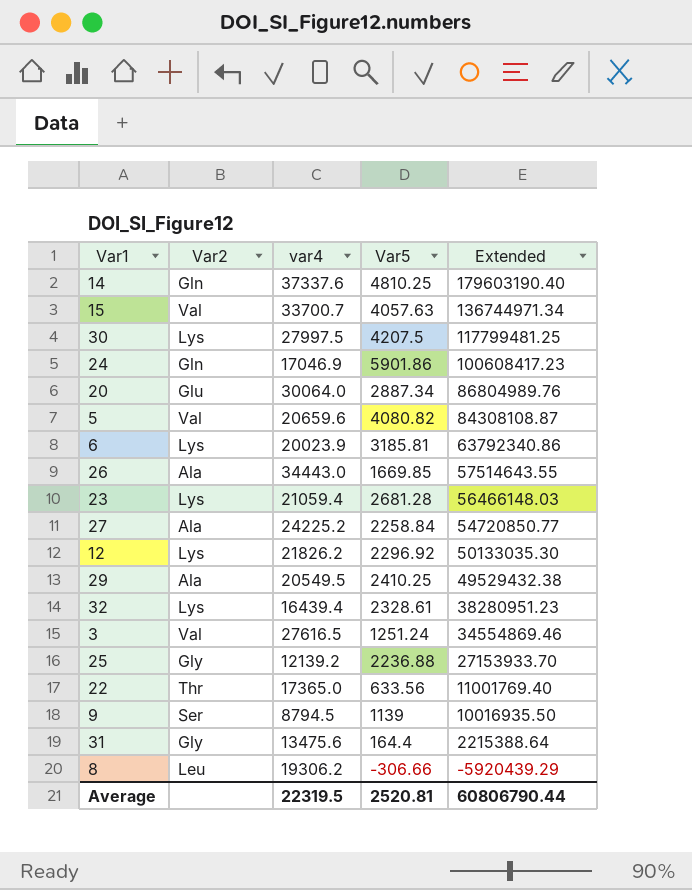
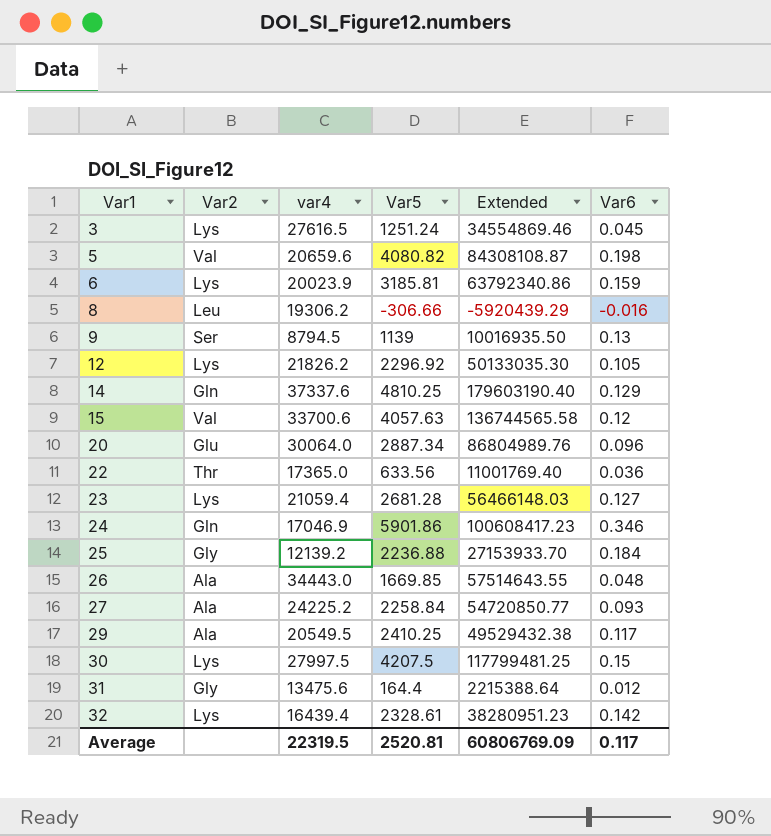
row order: Extended descending -> Var1 ascending
column Var6 | formula: none -> [Var5] / [var4]
3 | Var2: Val -> Lys
15 | var4: 33700.7 -> 33700.6
15 | Extended: 136744971.34 -> 136744565.58
Average | Extended: 60806790.44 -> 60806769.09

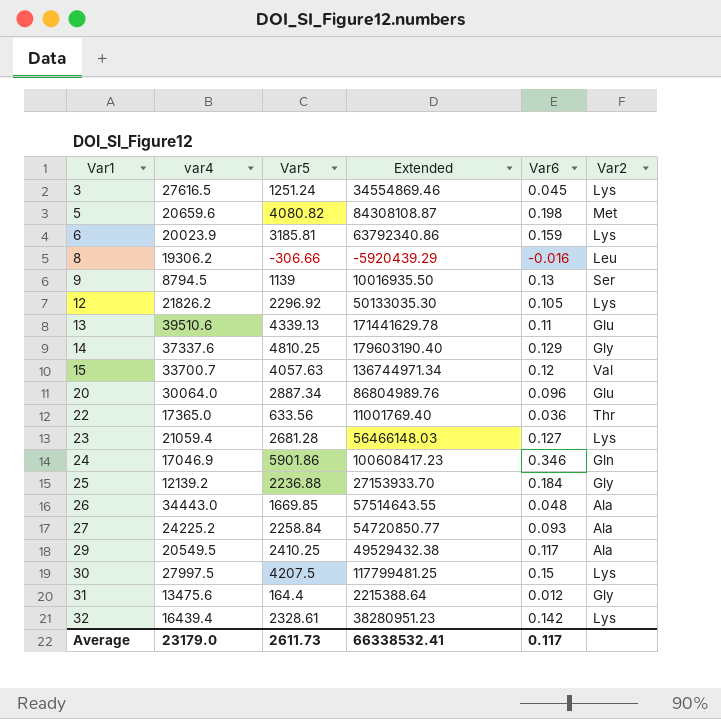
column Var2 | position: 2 -> 6
5 | Var2: Val -> Met
row 13: none -> 39510.6 | 4339.13 | 171441629.78 | 0.11 | Glu
14 | Var2: Gln -> Gly
15 | var4: 33700.6 -> 33700.7
15 | Extended: 136744565.58 -> 136744971.34
Average | var4: 22319.5 -> 23179.0
Average | Var5: 2520.81 -> 2611.73
Average | Extended: 60806769.09 -> 66338532.41

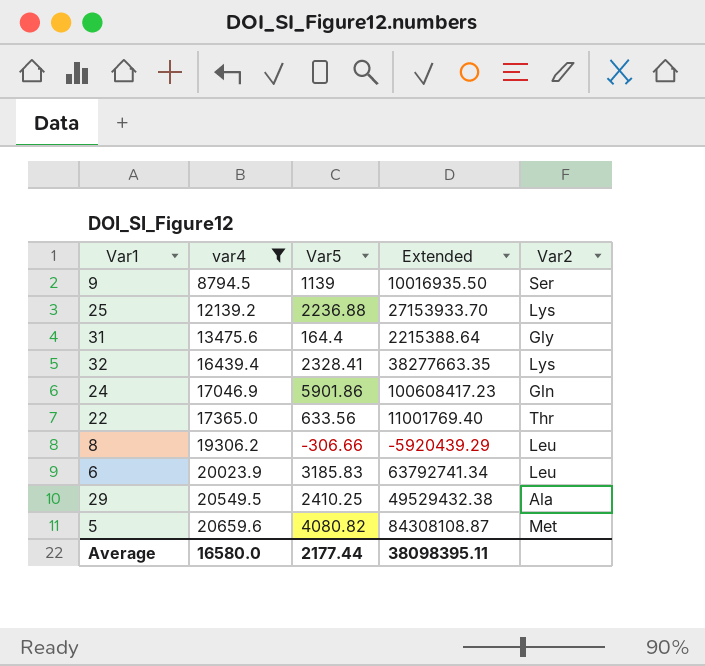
filter: none -> var4 <= 20659.6
row order: Var1 ascending -> var4 ascending
column Var6 | formula: [Var5] / [var4] -> none
25 | Var2: Gly -> Lys
32 | Var5: 2328.61 -> 2328.41
32 | Extended: 38280951.23 -> 38277663.35
6 | Var5: 3185.81 -> 3185.83
6 | Extended: 63792340.86 -> 63792741.34
6 | Var2: Lys -> Leu
Average | var4: 23179.0 -> 16580.0
Average | Var5: 2611.73 -> 2177.44
Average | Extended: 66338532.41 -> 38098395.11

